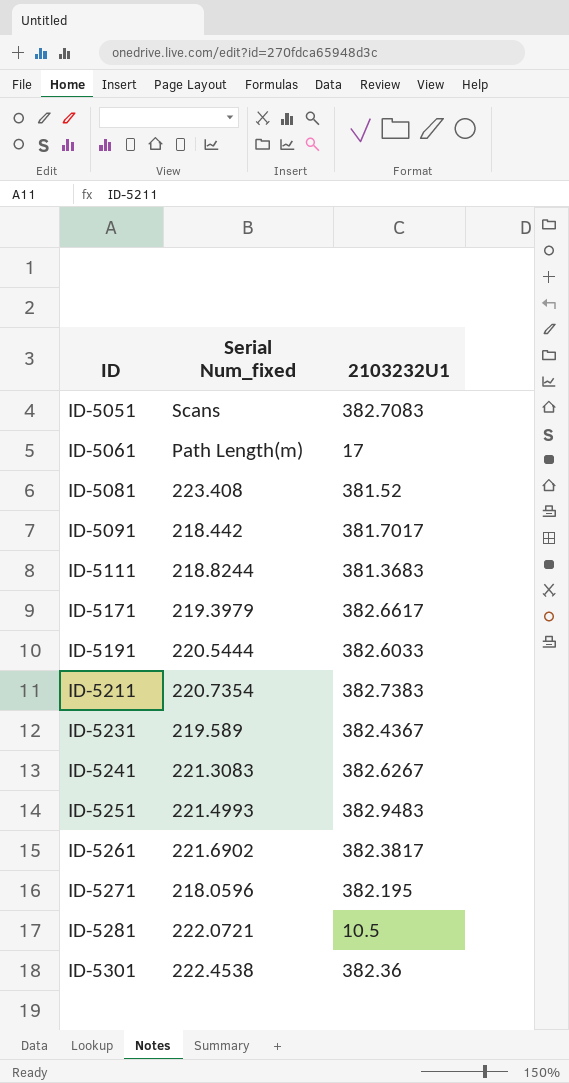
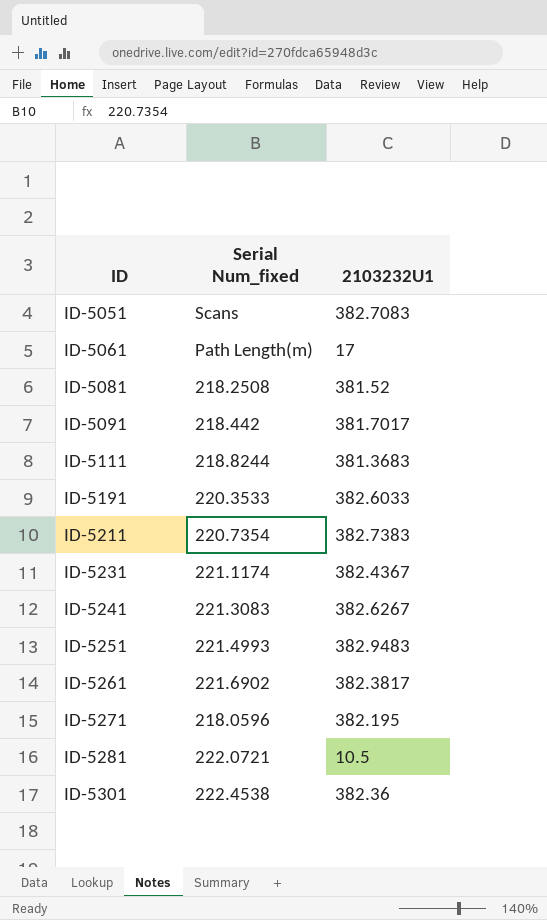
row ID-5171: 219.3979 | 382.6617 -> none
ID-5081 | Serial Num_fixed: 223.408 -> 218.2508
ID-5191 | Serial Num_fixed: 220.5444 -> 220.3533
ID-5231 | Serial Num_fixed: 219.589 -> 221.1174

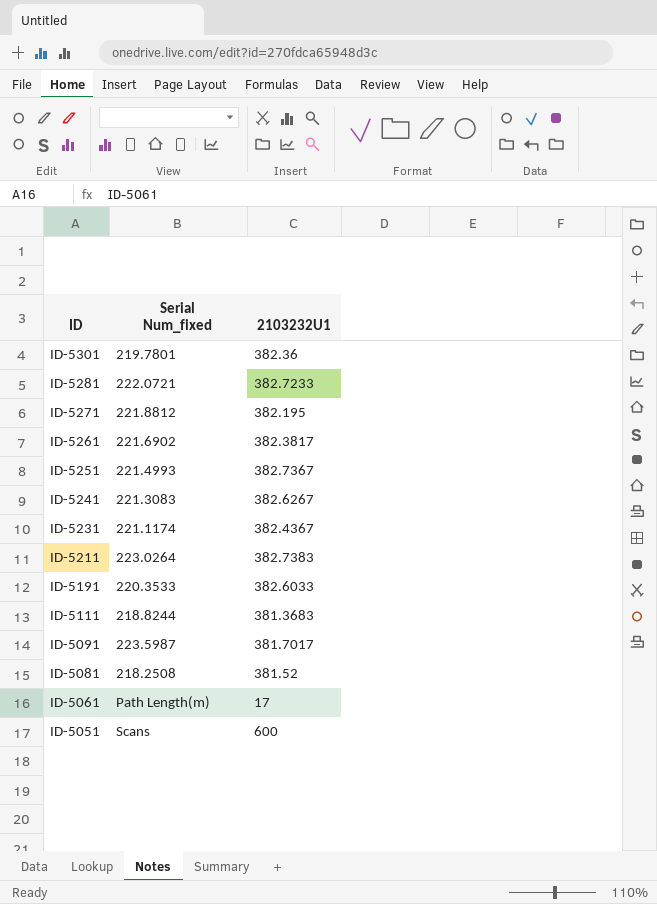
row order: ID ascending -> ID descending
ID-5301 | Serial Num_fixed: 222.4538 -> 219.7801
ID-5281 | 2103232U1: 10.5 -> 382.7233
ID-5271 | Serial Num_fixed: 218.0596 -> 221.8812
ID-5251 | 2103232U1: 382.9483 -> 382.7367
ID-5211 | Serial Num_fixed: 220.7354 -> 223.0264
ID-5091 | Serial Num_fixed: 218.442 -> 223.5987
ID-5051 | 2103232U1: 382.7083 -> 600

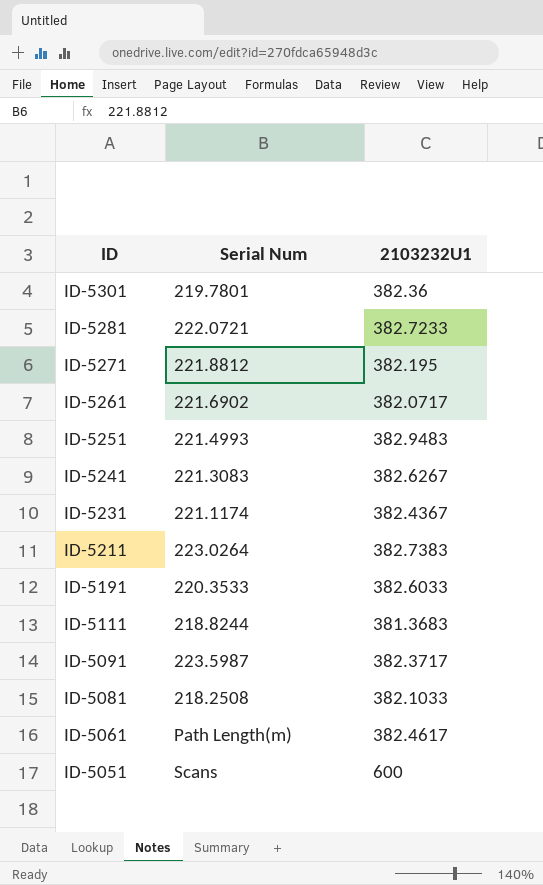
column name: Serial Num_fixed -> Serial Num
ID-5261 | 2103232U1: 382.3817 -> 382.0717
ID-5251 | 2103232U1: 382.7367 -> 382.9483
ID-5091 | 2103232U1: 381.7017 -> 382.3717
ID-5081 | 2103232U1: 381.52 -> 382.1033
ID-5061 | 2103232U1: 17 -> 382.4617

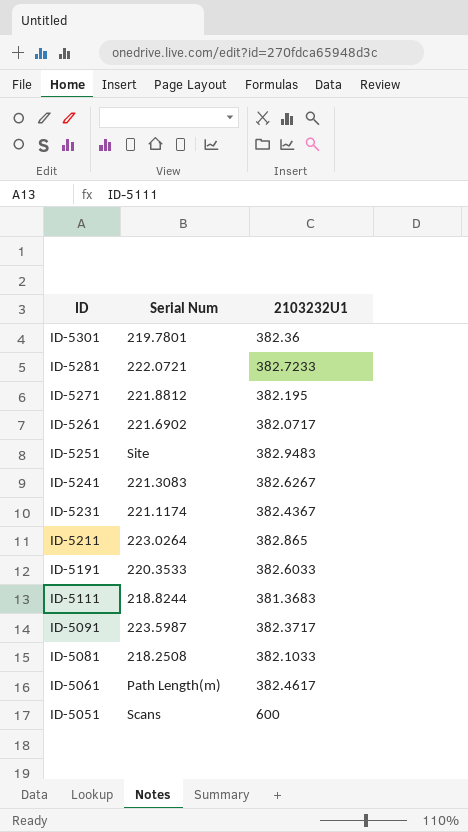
ID-5251 | Serial Num: 221.4993 -> Site
ID-5211 | 2103232U1: 382.7383 -> 382.865

